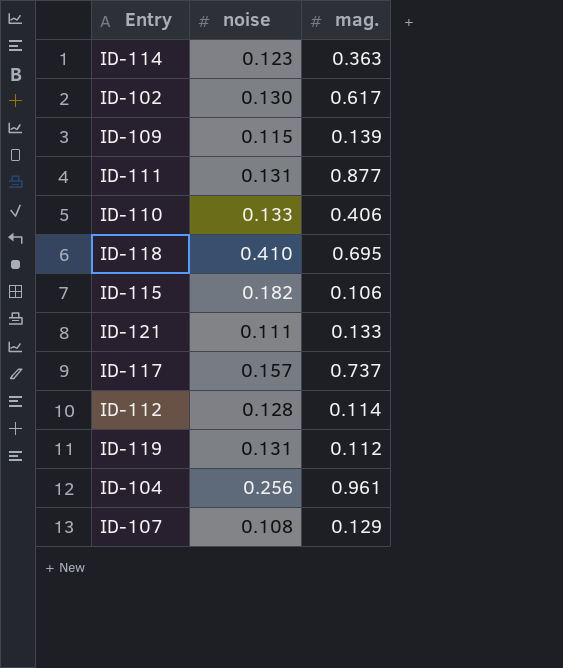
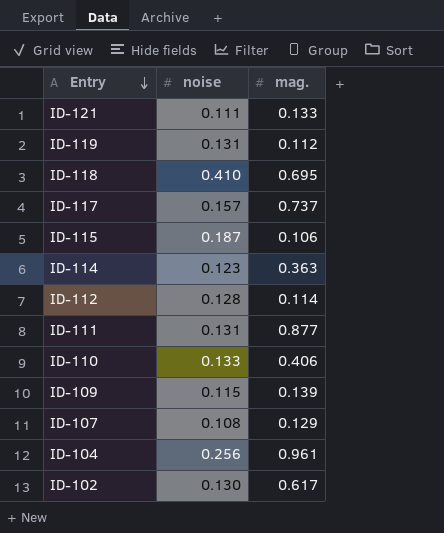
row order: none -> Entry descending
ID-115 | noise: 0.182 -> 0.187

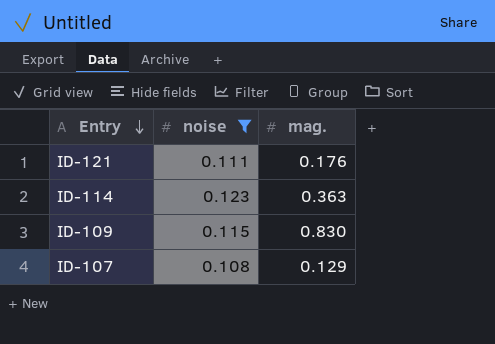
filter: none -> noise <= 0.123
ID-121 | mag.: 0.133 -> 0.176
ID-109 | mag.: 0.139 -> 0.830

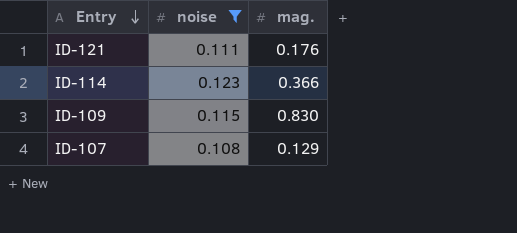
ID-114 | mag.: 0.363 -> 0.366

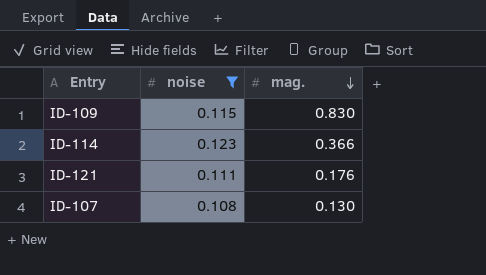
row order: Entry descending -> mag. descending
ID-107 | mag.: 0.129 -> 0.130

